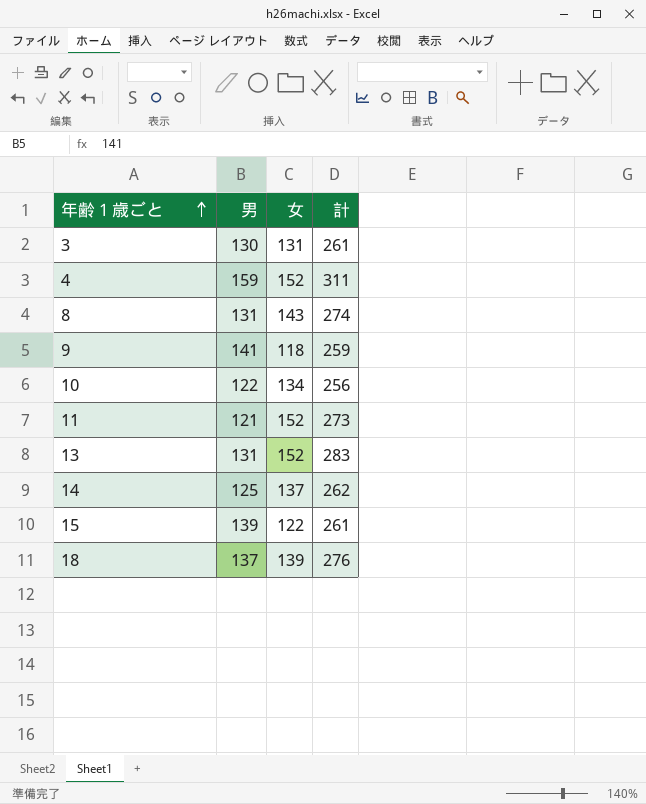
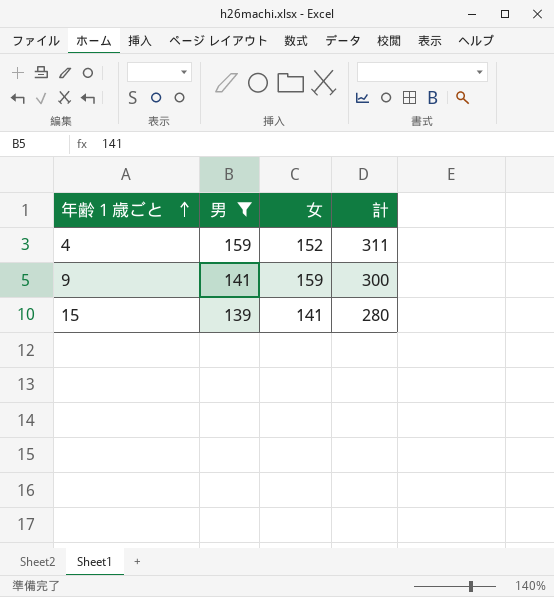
filter: none -> 男 >= 139
9 | 女: 118 -> 159
9 | 計: 259 -> 300
15 | 女: 122 -> 141
15 | 計: 261 -> 280

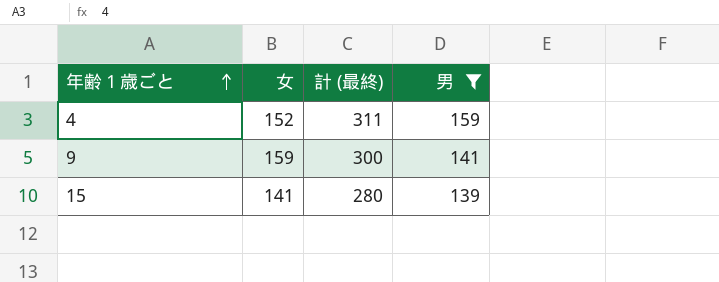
column name: 計 -> 計 (最終)
column 男 | position: 2 -> 4

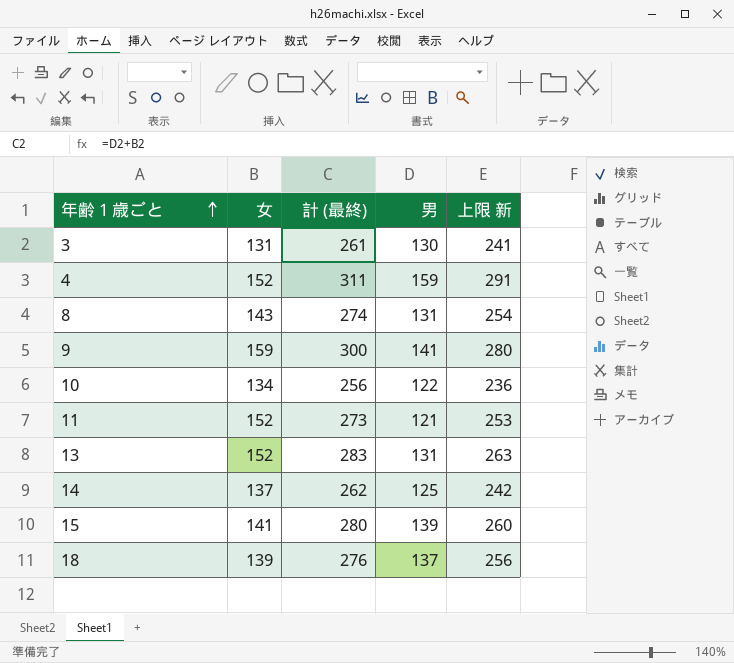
filter: 男 >= 139 -> none
column 上限 新 | formula: none -> [計 (最終)] - 20

